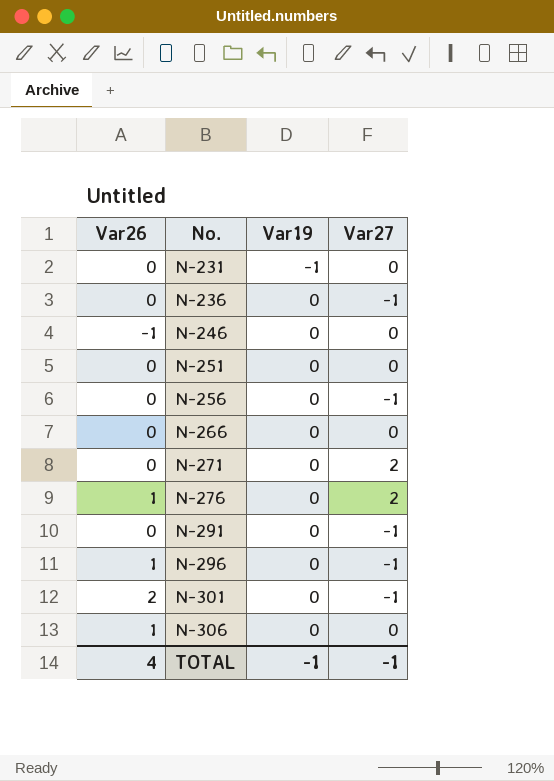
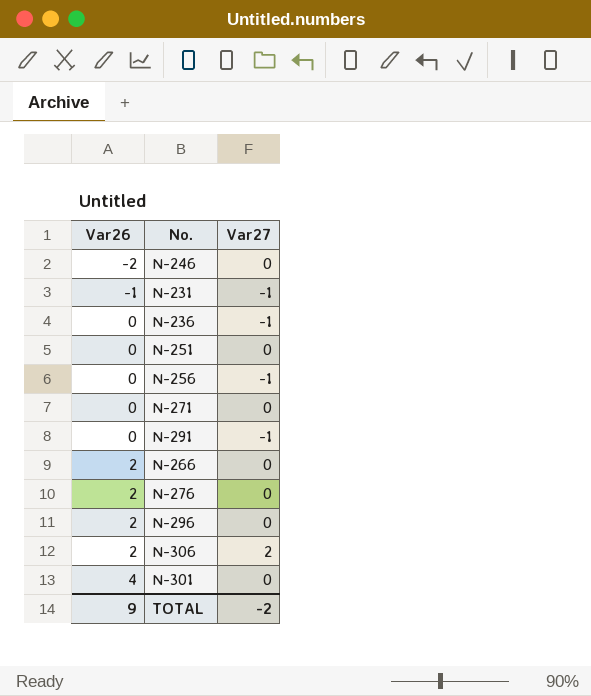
row order: No. ascending -> Var26 ascending
column Var19 | position: 3 -> none
N-246 | Var26: -1 -> -2
N-231 | Var26: 0 -> -1
N-231 | Var27: 0 -> -1
N-271 | Var27: 2 -> 0
N-266 | Var26: 0 -> 2
N-276 | Var26: 1 -> 2
N-276 | Var27: 2 -> 0
N-296 | Var26: 1 -> 2
N-296 | Var27: -1 -> 0
N-306 | Var26: 1 -> 2
N-306 | Var27: 0 -> 2
N-301 | Var26: 2 -> 4
N-301 | Var27: -1 -> 0
TOTAL | Var26: 4 -> 9
TOTAL | Var27: -1 -> -2

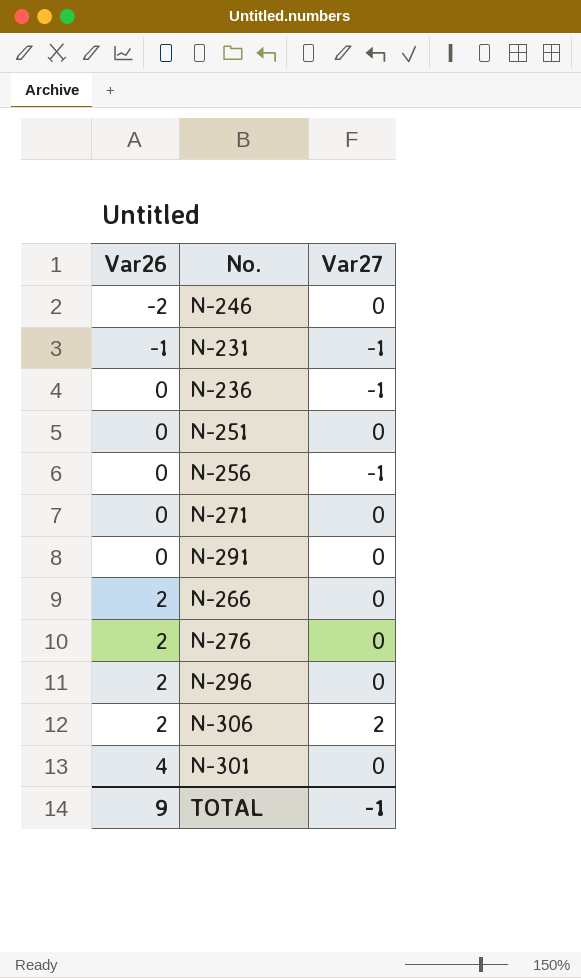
N-291 | Var27: -1 -> 0
TOTAL | Var27: -2 -> -1

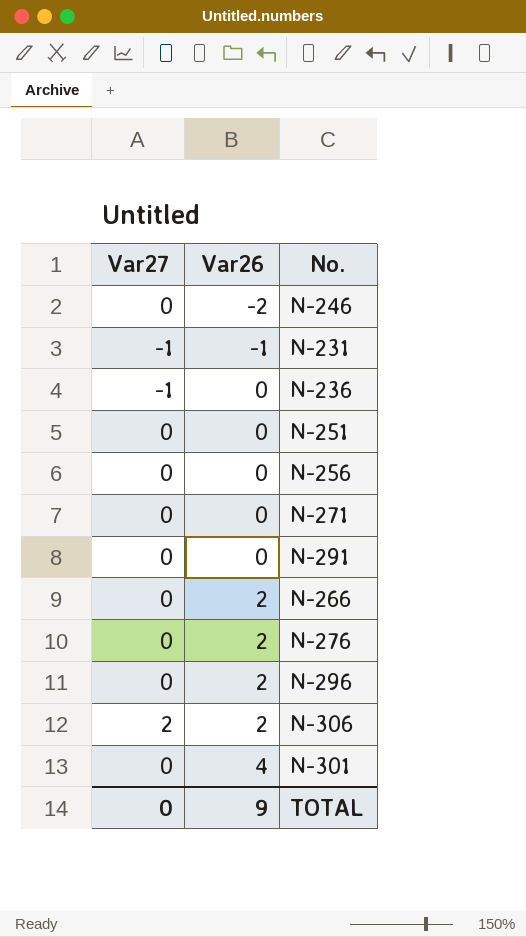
column Var27 | position: 3 -> 1
N-256 | Var27: -1 -> 0
TOTAL | Var27: -1 -> 0

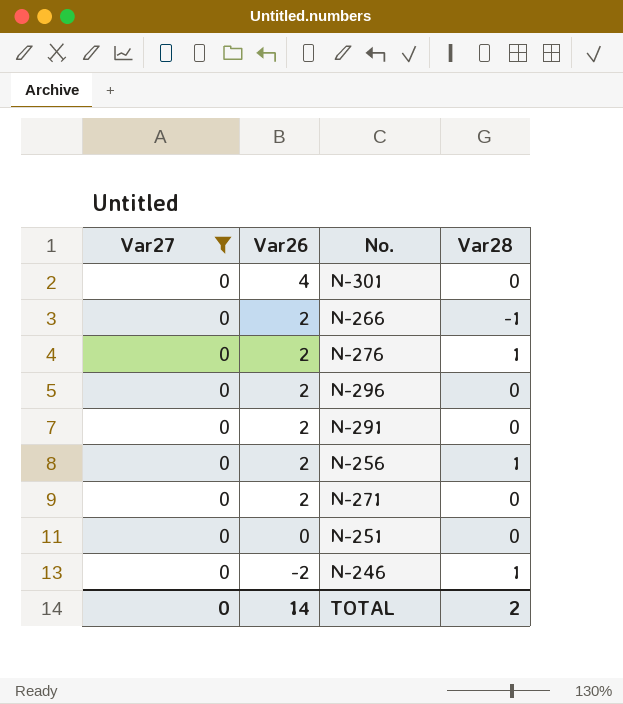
filter: none -> Var27 = 0
row order: Var26 ascending -> Var26 descending
column Var28 | position: none -> 4
N-291 | Var26: 0 -> 2
N-256 | Var26: 0 -> 2
N-271 | Var26: 0 -> 2
TOTAL | Var26: 9 -> 14

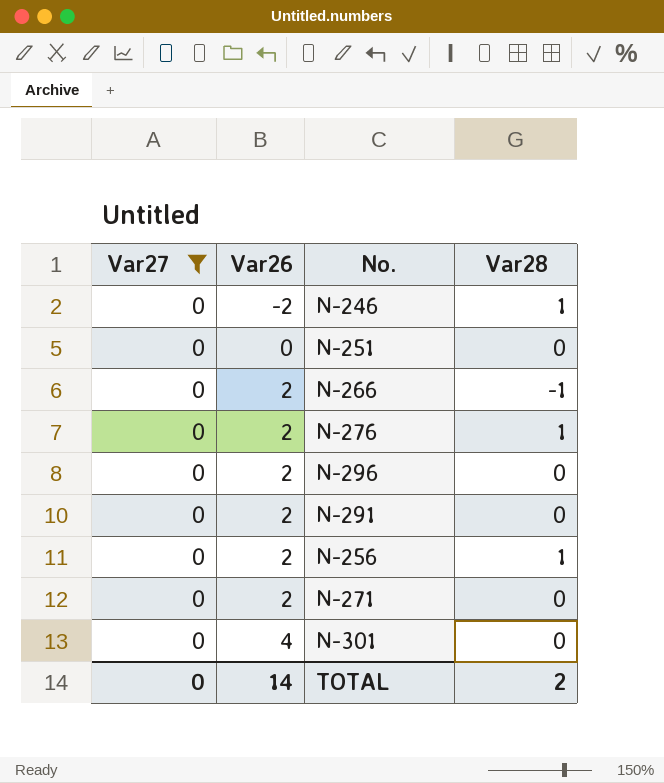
row order: Var26 descending -> Var26 ascending

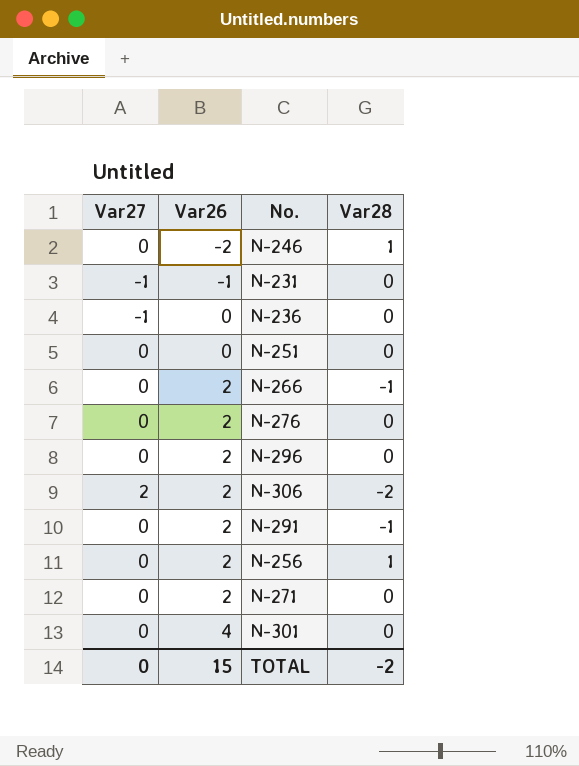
filter: Var27 = 0 -> none
N-276 | Var28: 1 -> 0
N-291 | Var28: 0 -> -1
TOTAL | Var26: 14 -> 15
TOTAL | Var28: 2 -> -2

